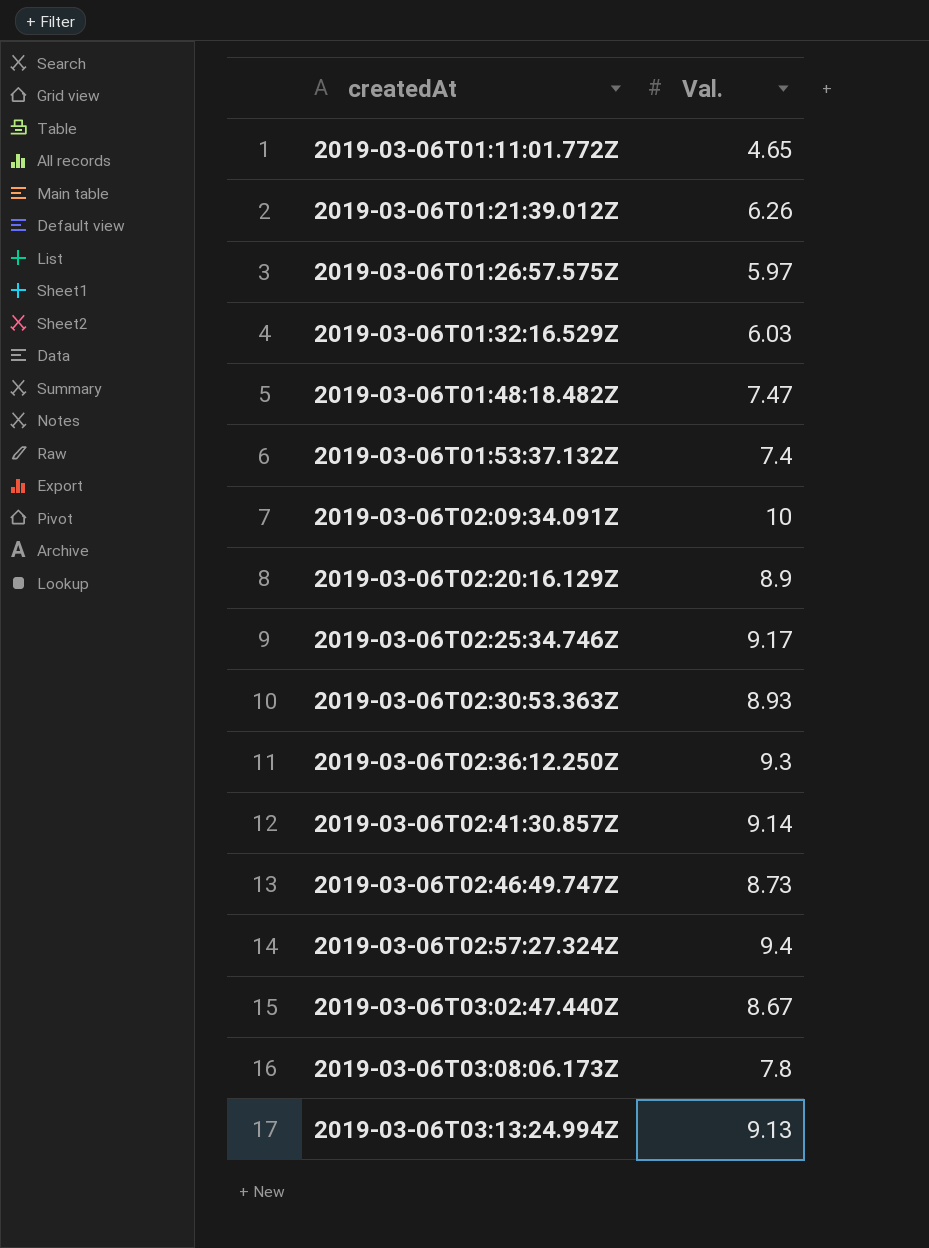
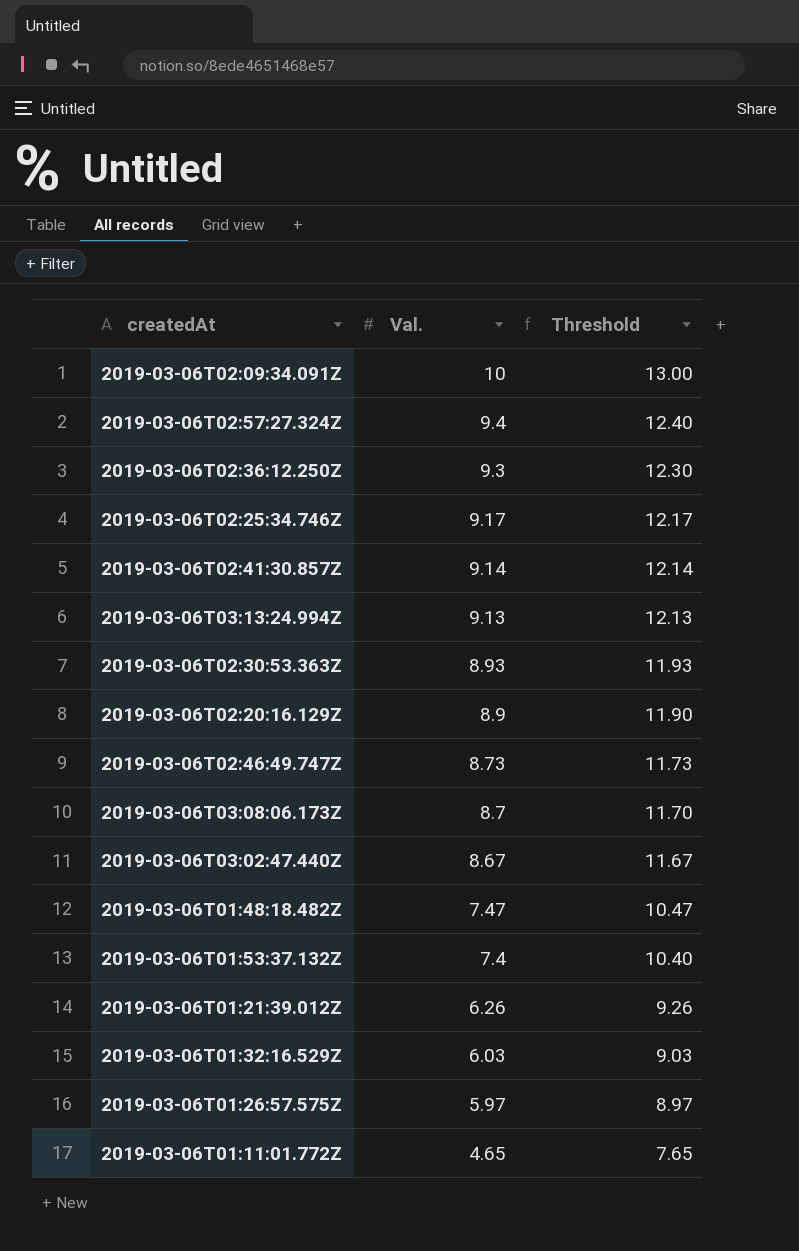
row order: createdAt ascending -> Val. descending
column Threshold | formula: none -> [Val.] + 3
2019-03-06T03:08:06.173Z | Val.: 7.8 -> 8.7

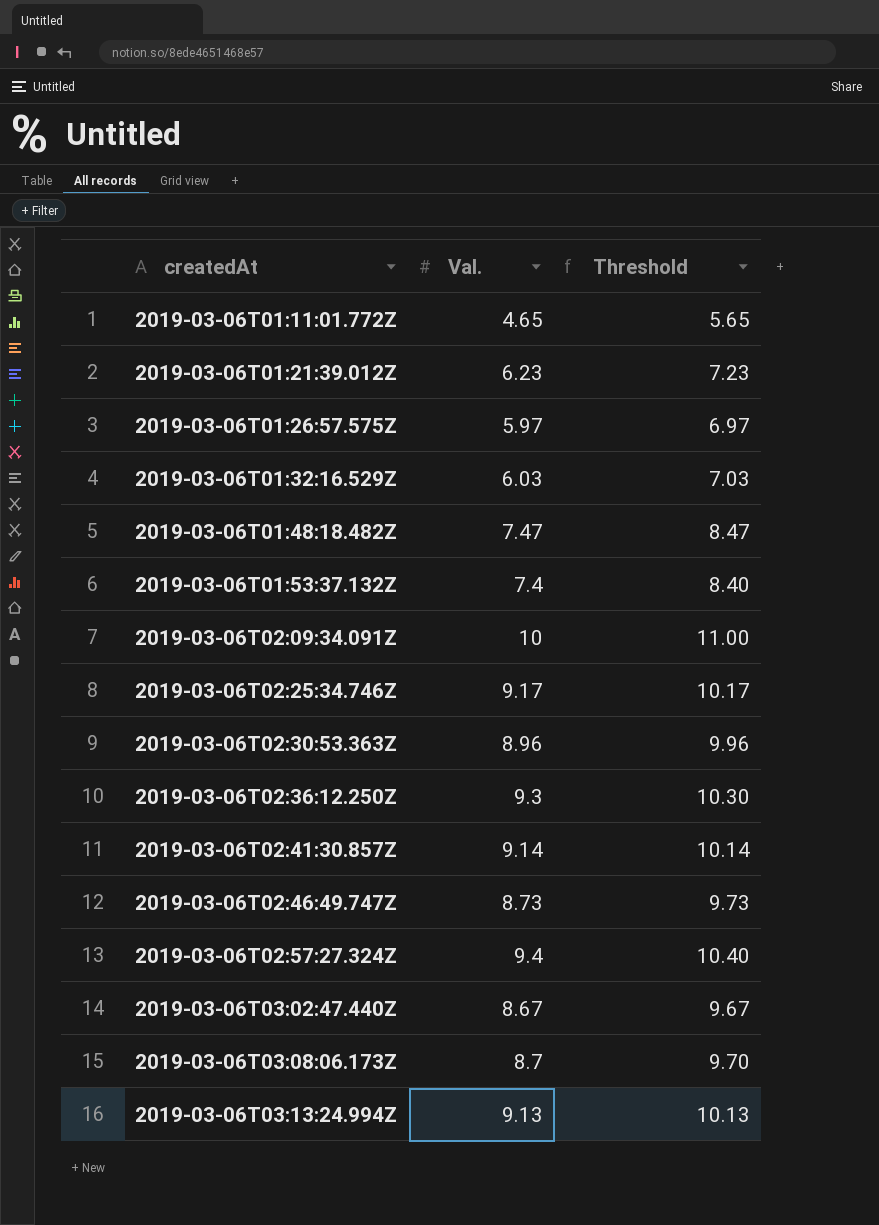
row order: Val. descending -> createdAt ascending
column Threshold | formula: [Val.] + 3 -> [Val.] + 1
row 2019-03-06T02:20:16.129Z: 8.9 | 11.90 -> none
2019-03-06T01:21:39.012Z | Val.: 6.26 -> 6.23
2019-03-06T02:30:53.363Z | Val.: 8.93 -> 8.96

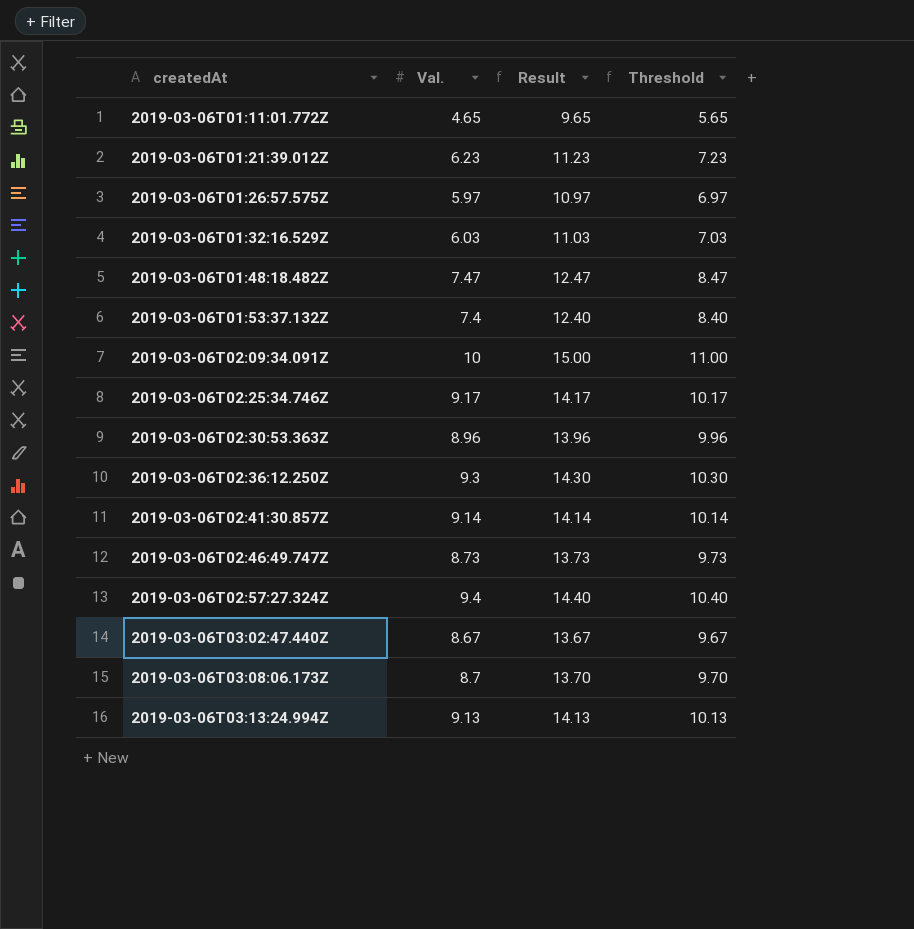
column Result | formula: none -> [Val.] + 5

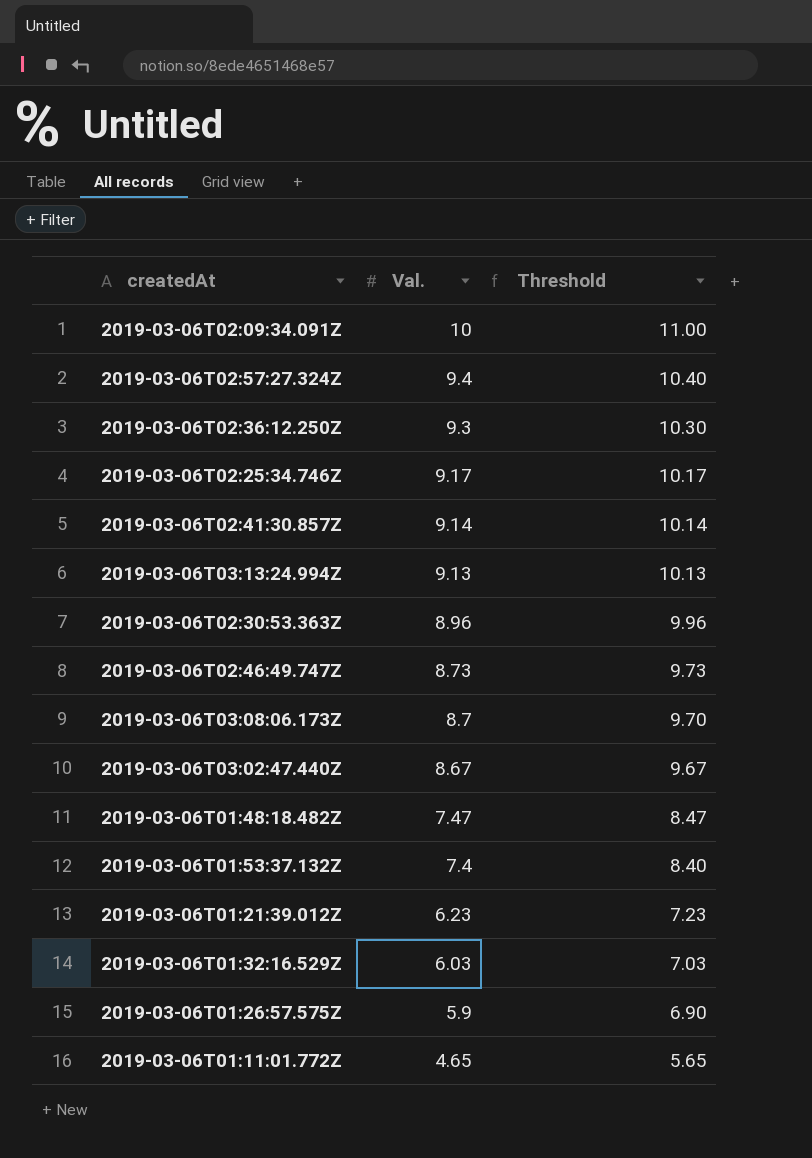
row order: createdAt ascending -> Val. descending
column Result | formula: [Val.] + 5 -> none
2019-03-06T01:26:57.575Z | Val.: 5.97 -> 5.9
2019-03-06T01:26:57.575Z | Threshold: 6.97 -> 6.90

